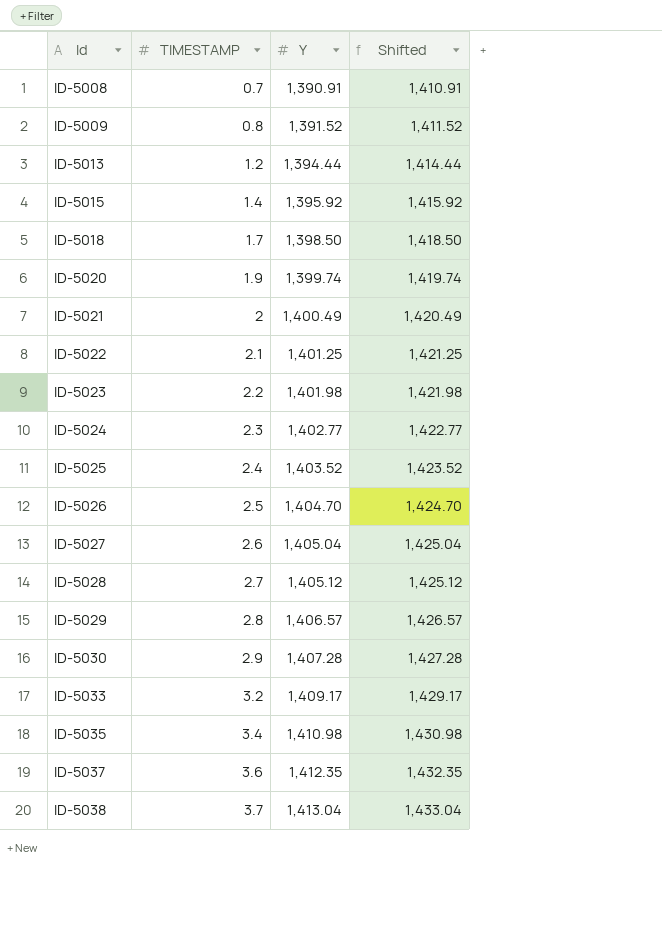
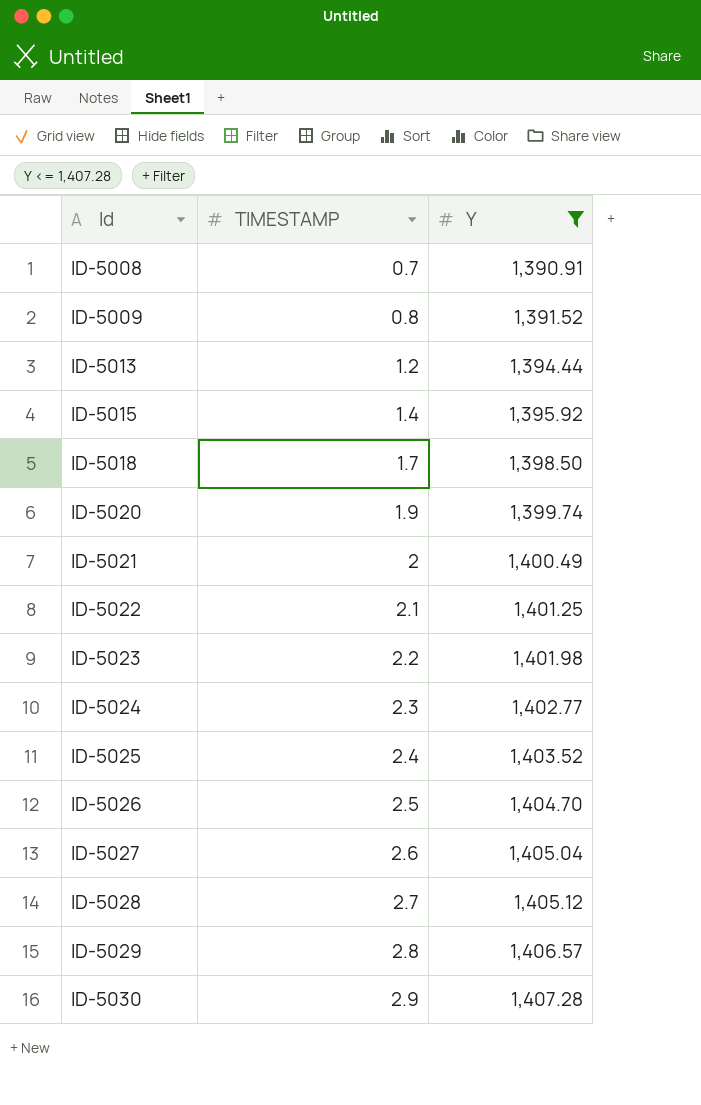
filter: none -> Y <= 1,407.28
column Shifted | formula: [Y] + 20 -> none

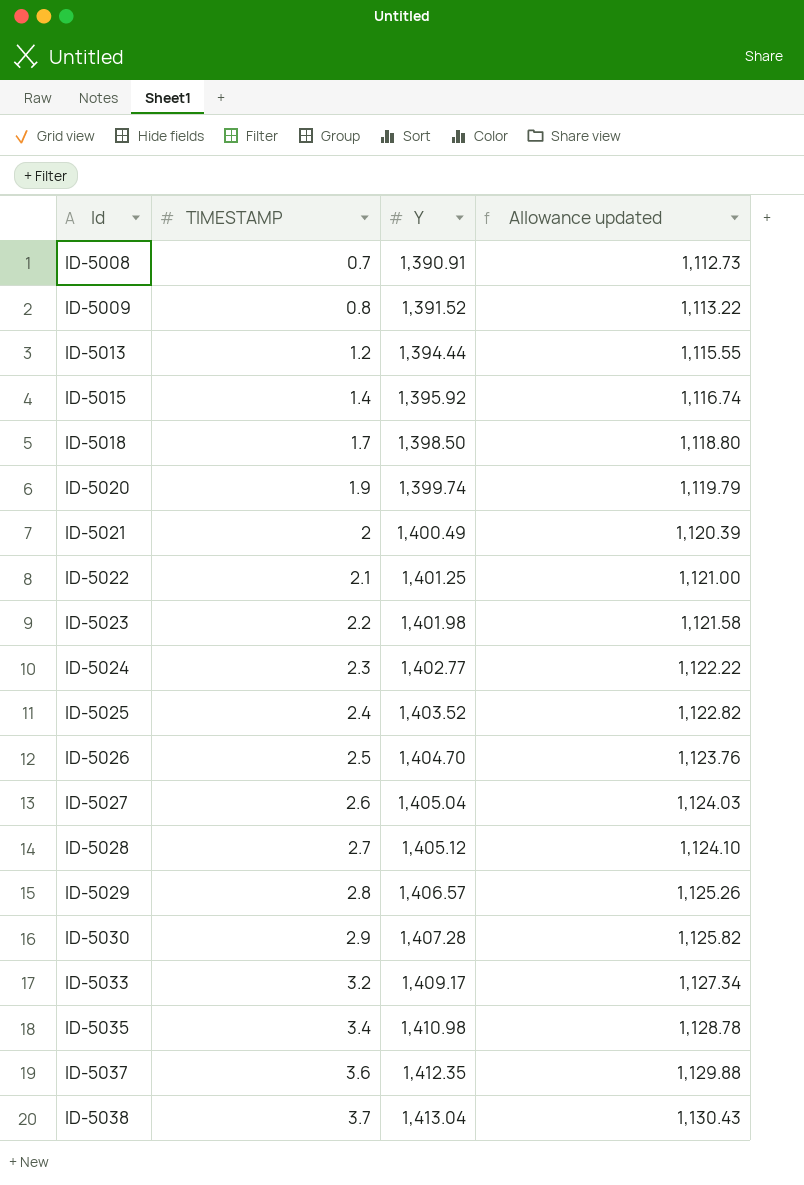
filter: Y <= 1,407.28 -> none
column Allowance updated | formula: none -> [Y] * 0.8

